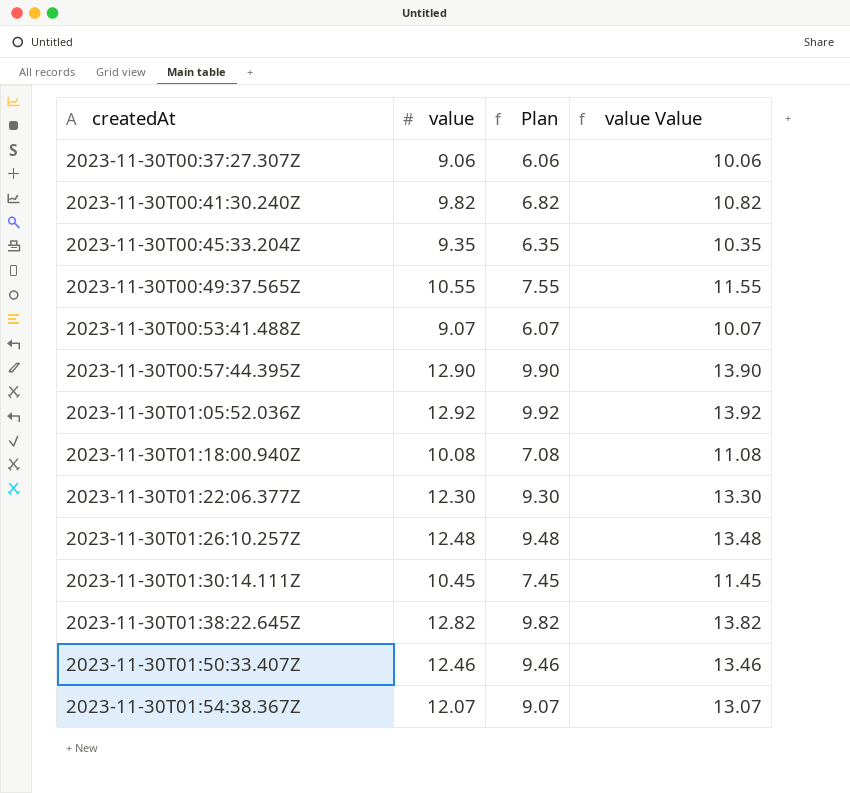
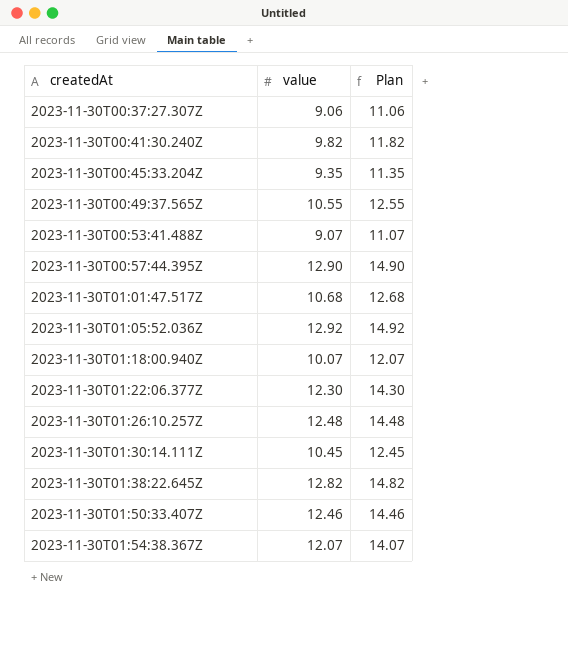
column value Value | formula: [value] + 1 -> none
column Plan | formula: [value] - 3 -> [value] + 2
row 2023-11-30T01:01:47.517Z: none -> 10.68 | 12.68
2023-11-30T01:18:00.940Z | value: 10.08 -> 10.07

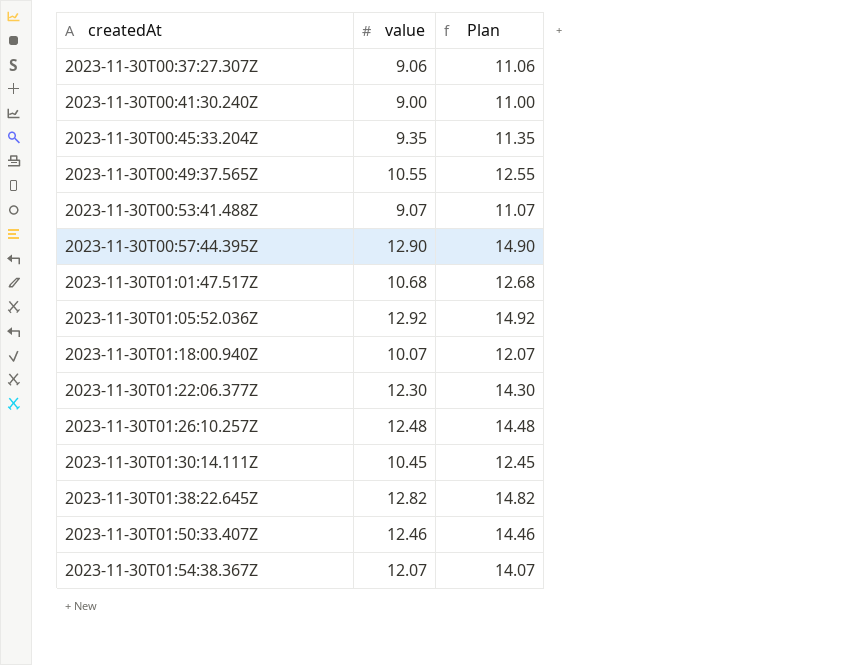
2023-11-30T00:41:30.240Z | value: 9.82 -> 9.00
2023-11-30T00:41:30.240Z | Plan: 11.82 -> 11.00

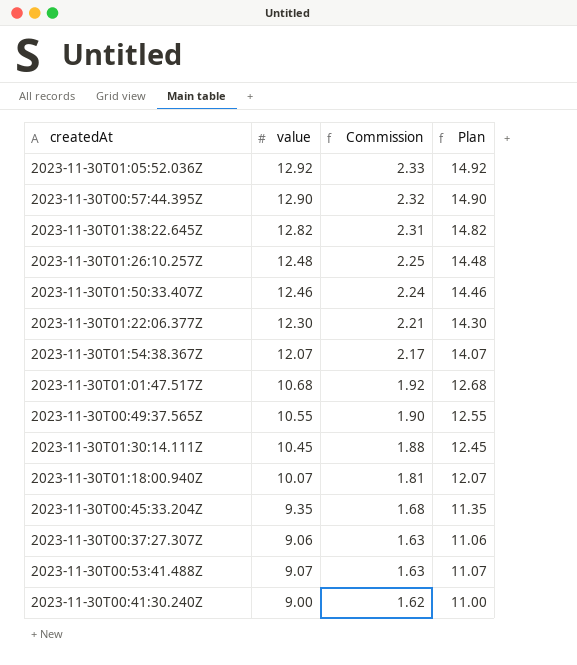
row order: createdAt ascending -> Commission descending
column Commission | formula: none -> [value] * 0.18

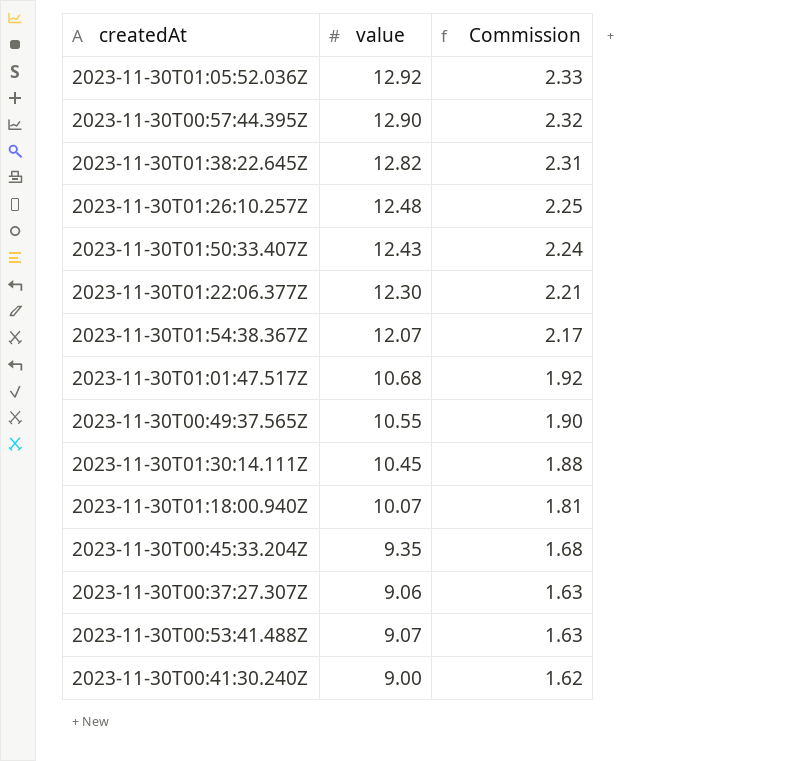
column Plan | formula: [value] + 2 -> none
2023-11-30T01:50:33.407Z | value: 12.46 -> 12.43

